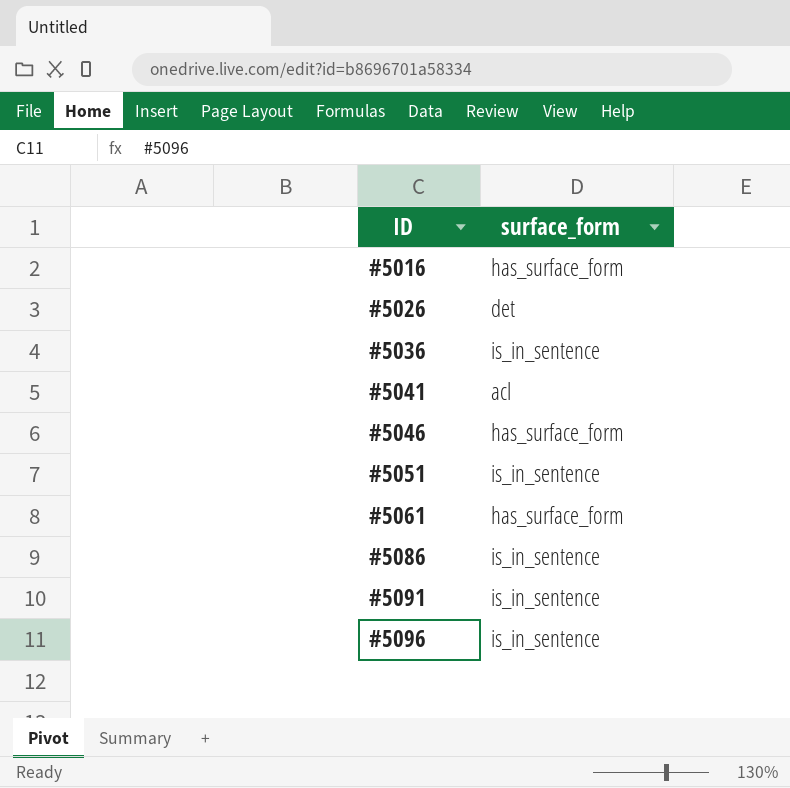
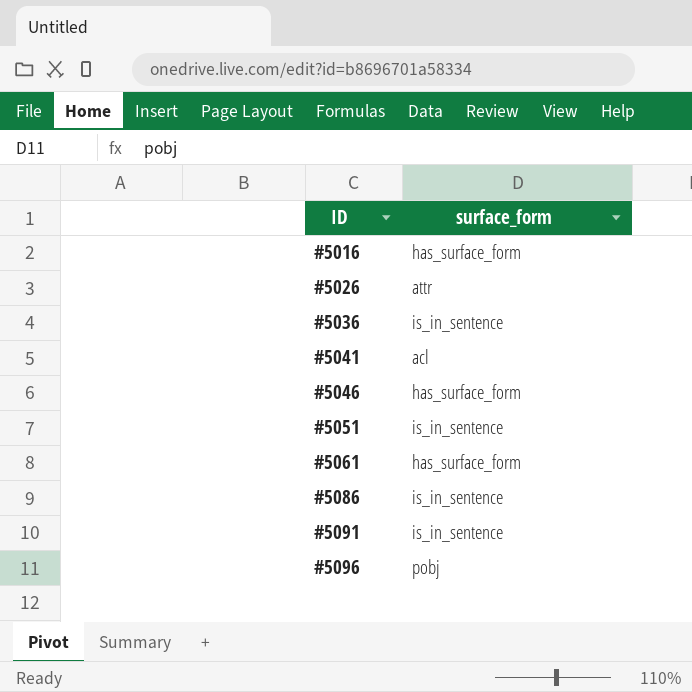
#5026 | surface_form: det -> attr
#5096 | surface_form: is_in_sentence -> pobj

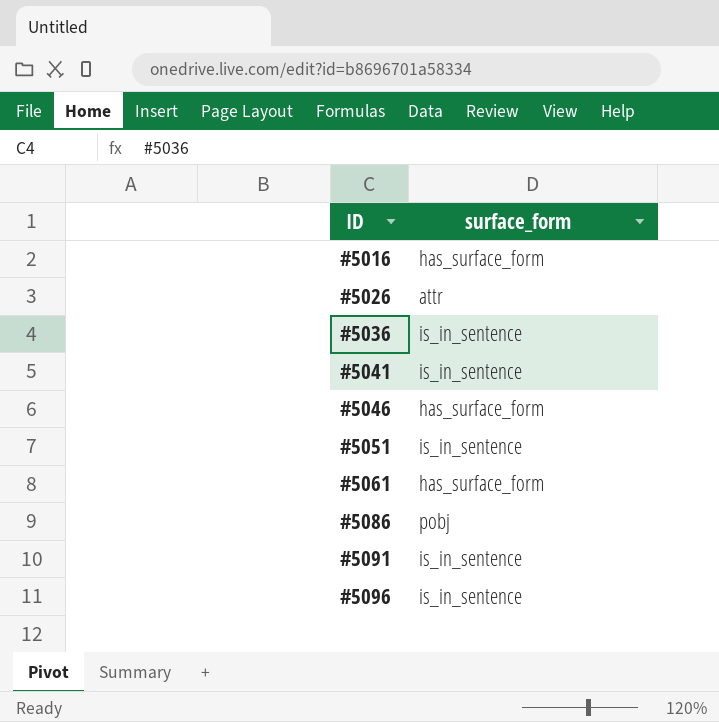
#5041 | surface_form: acl -> is_in_sentence
#5086 | surface_form: is_in_sentence -> pobj
#5096 | surface_form: pobj -> is_in_sentence

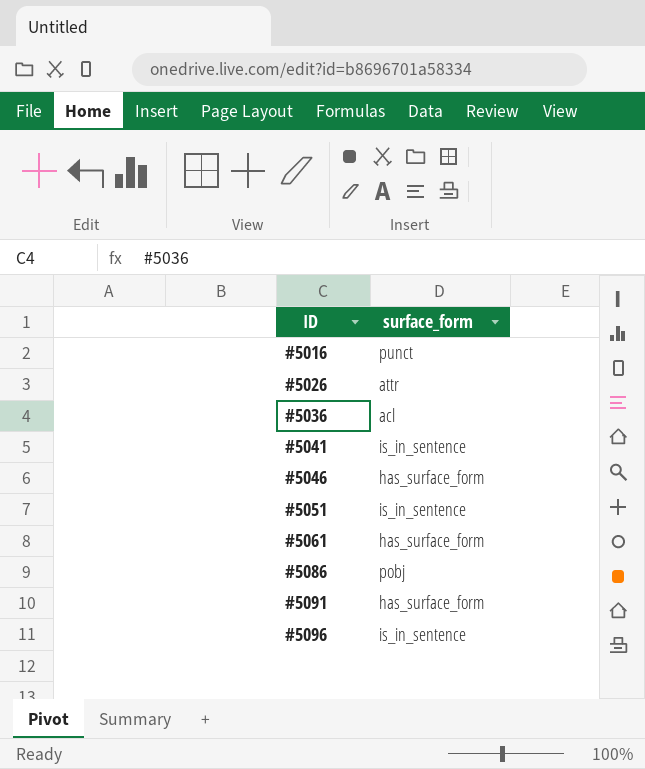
#5016 | surface_form: has_surface_form -> punct
#5036 | surface_form: is_in_sentence -> acl
#5091 | surface_form: is_in_sentence -> has_surface_form

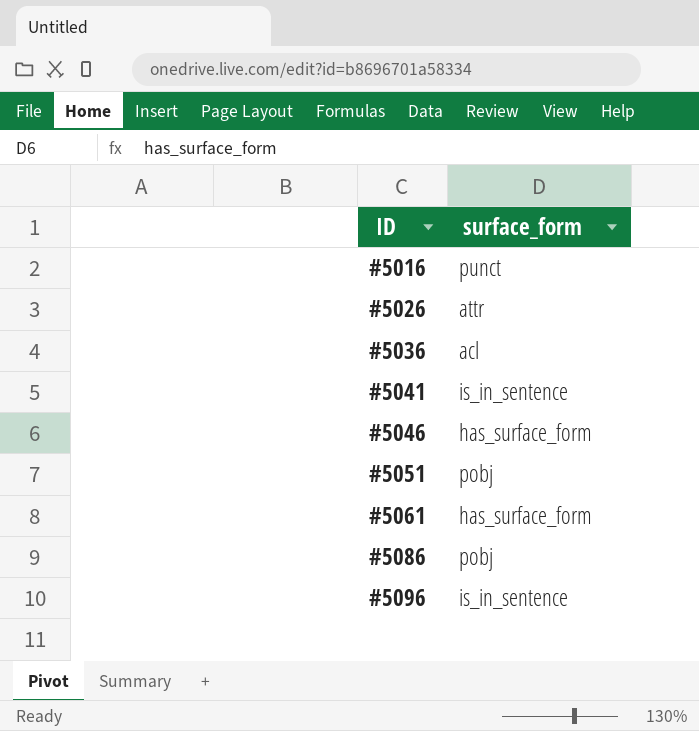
row #5091: has_surface_form -> none
#5051 | surface_form: is_in_sentence -> pobj

